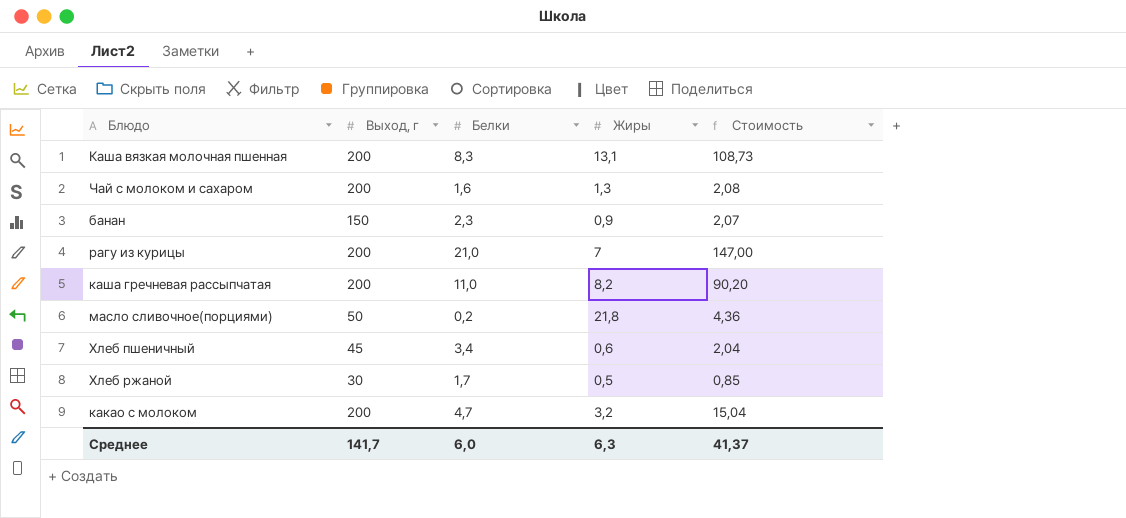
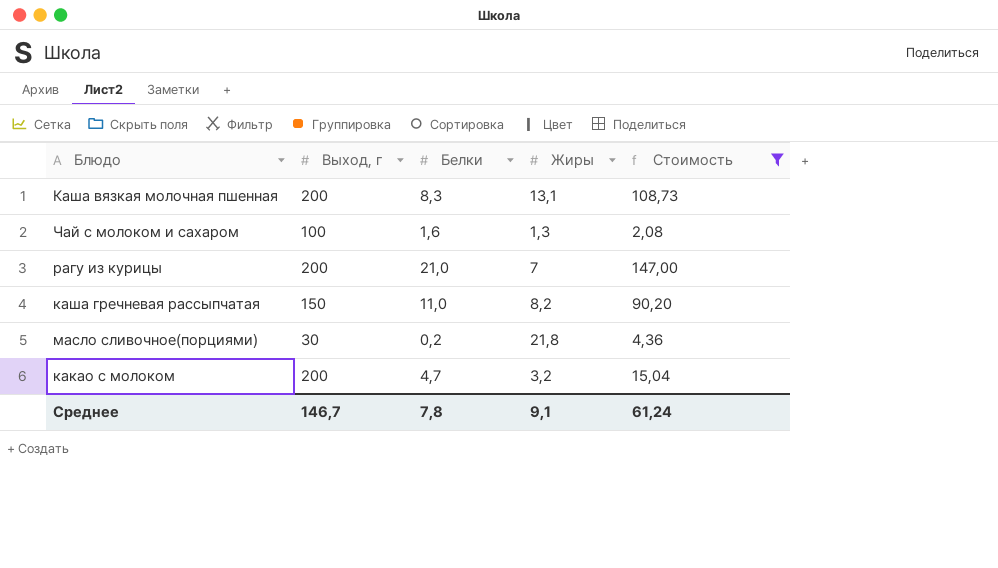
filter: none -> Стоимость >= 2,08
Чай с молоком и сахаром | Выход, г: 200 -> 100
каша гречневая рассыпчатая | Выход, г: 200 -> 150
масло сливочное(порциями) | Выход, г: 50 -> 30
Среднее | Выход, г: 141,7 -> 146,7
Среднее | Белки: 6,0 -> 7,8
Среднее | Жиры: 6,3 -> 9,1
Среднее | Стоимость: 41,37 -> 61,24

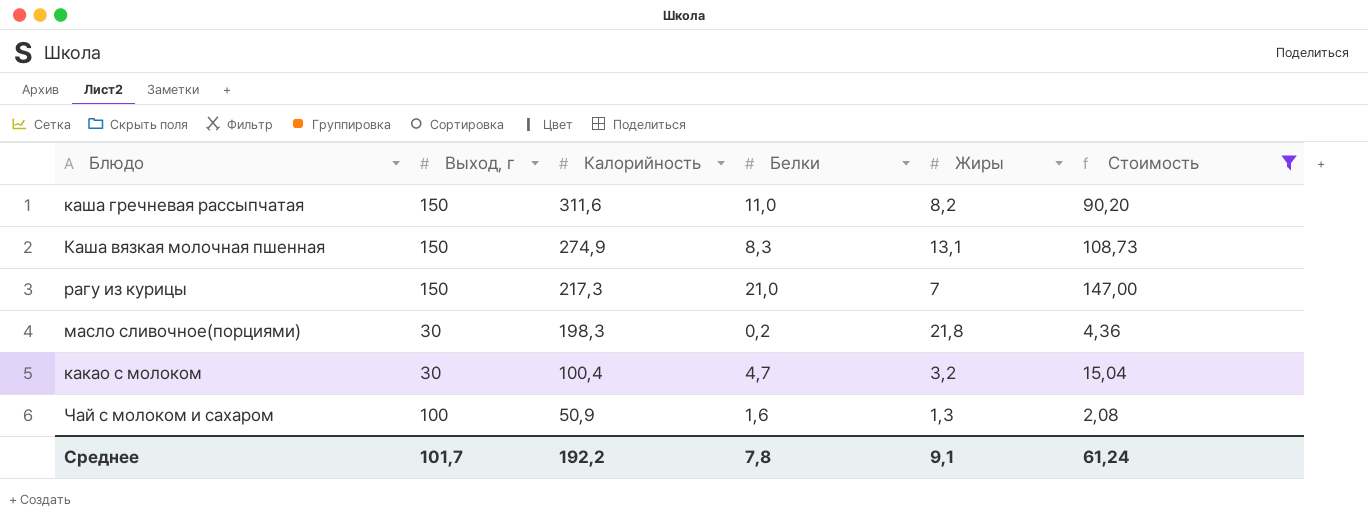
row order: none -> Калорийность descending
column Калорийность | position: none -> 3
Каша вязкая молочная пшенная | Выход, г: 200 -> 150
рагу из курицы | Выход, г: 200 -> 150
какао с молоком | Выход, г: 200 -> 30
Среднее | Выход, г: 146,7 -> 101,7

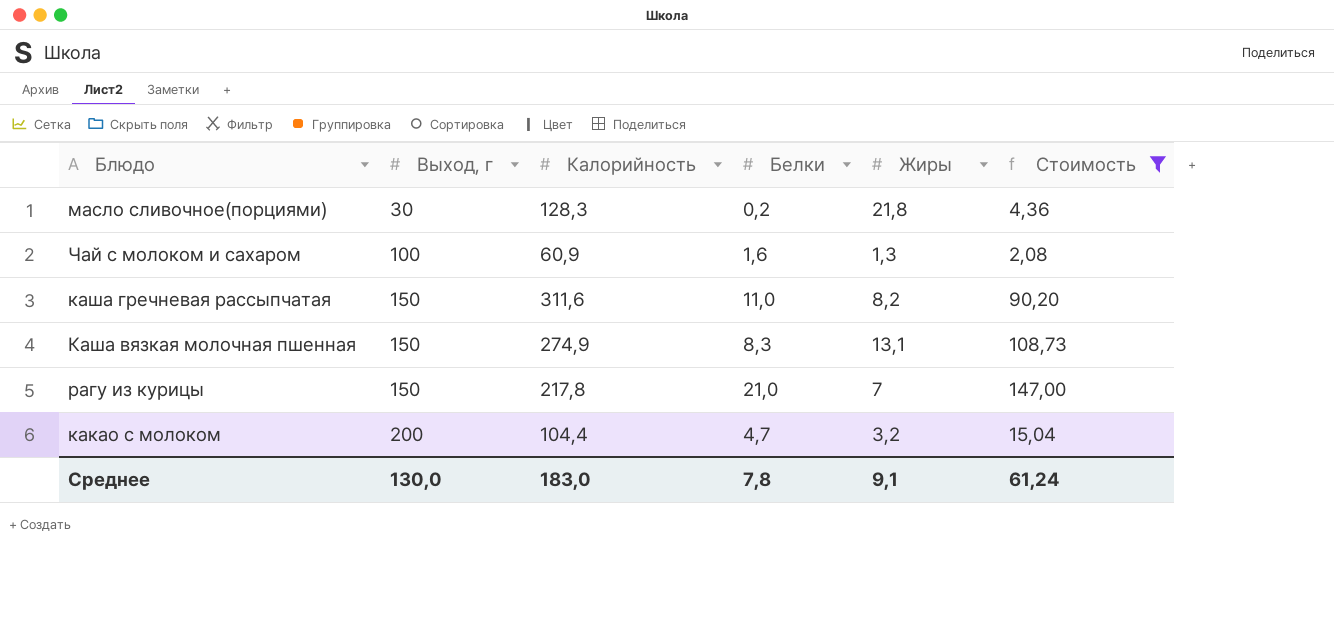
row order: Калорийность descending -> Выход, г ascending
масло сливочное(порциями) | Калорийность: 198,3 -> 128,3
Чай с молоком и сахаром | Калорийность: 50,9 -> 60,9
рагу из курицы | Калорийность: 217,3 -> 217,8
какао с молоком | Выход, г: 30 -> 200
какао с молоком | Калорийность: 100,4 -> 104,4
Среднее | Выход, г: 101,7 -> 130,0
Среднее | Калорийность: 192,2 -> 183,0

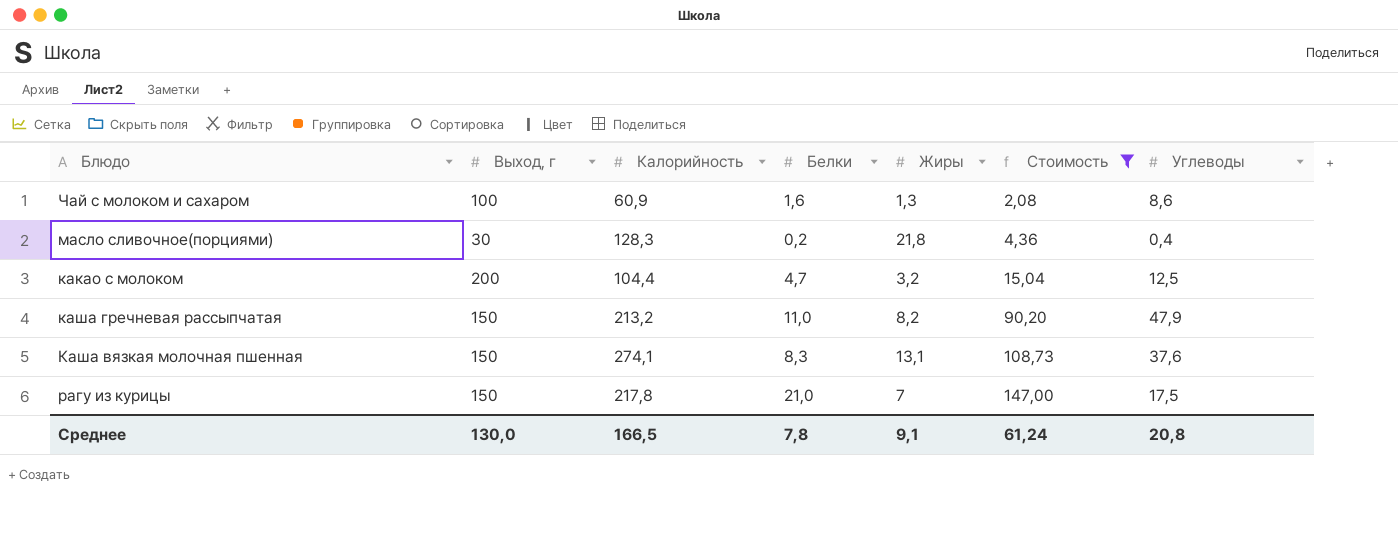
row order: Выход, г ascending -> Стоимость ascending
column Углеводы | position: none -> 7
каша гречневая рассыпчатая | Калорийность: 311,6 -> 213,2
Каша вязкая молочная пшенная | Калорийность: 274,9 -> 274,1
Среднее | Калорийность: 183,0 -> 166,5

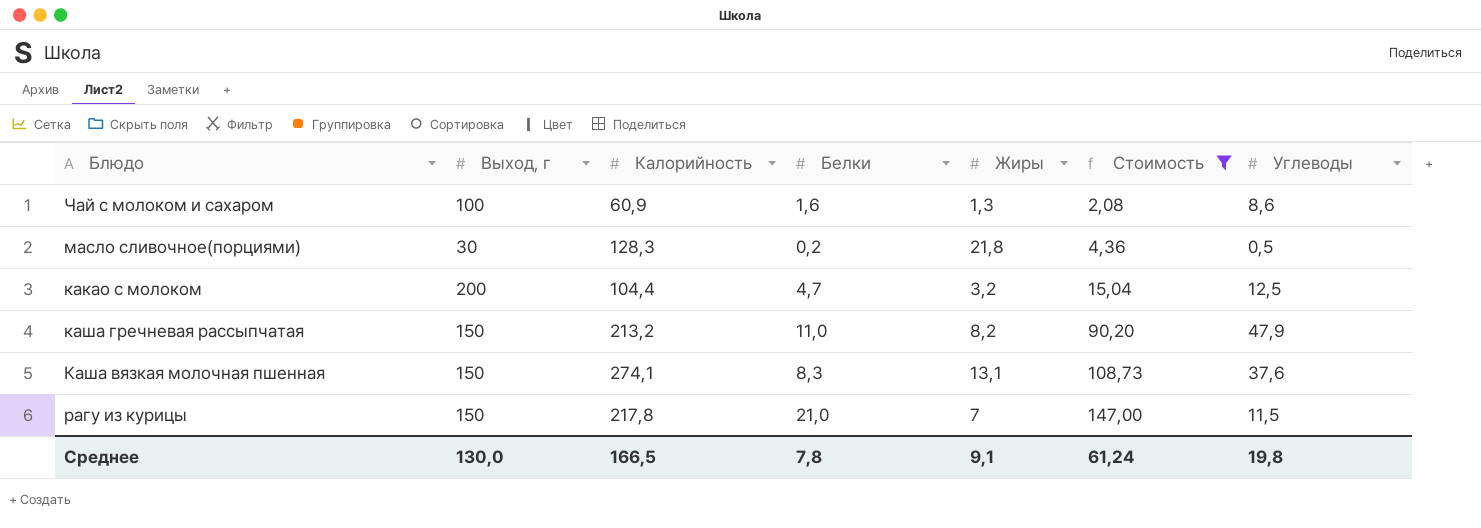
масло сливочное(порциями) | Углеводы: 0,4 -> 0,5
рагу из курицы | Углеводы: 17,5 -> 11,5
Среднее | Углеводы: 20,8 -> 19,8

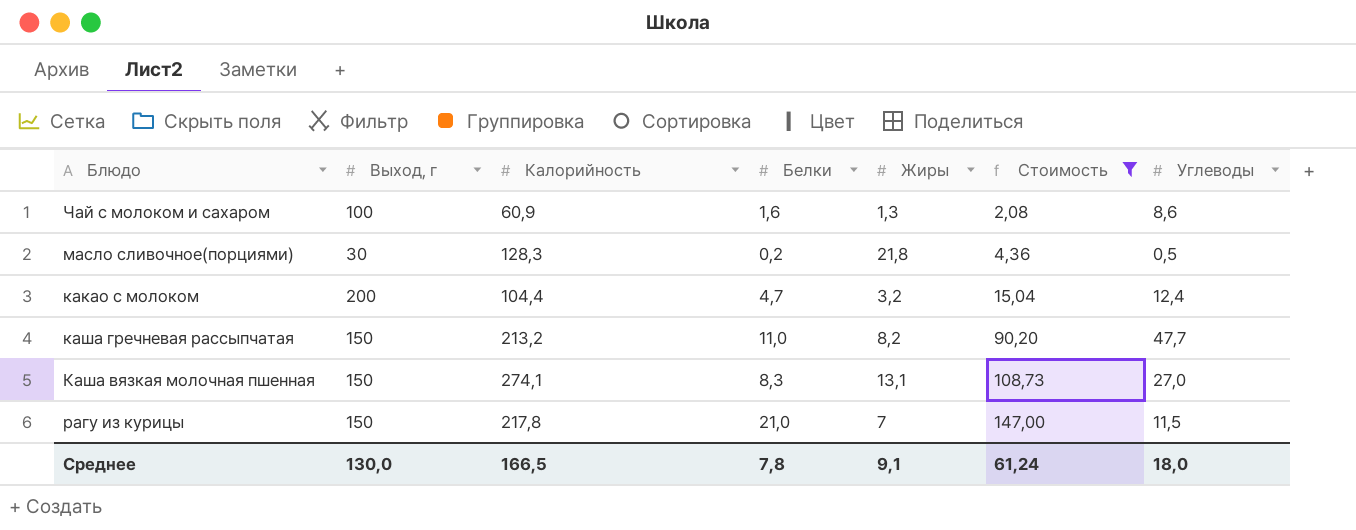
какао с молоком | Углеводы: 12,5 -> 12,4
каша гречневая рассыпчатая | Углеводы: 47,9 -> 47,7
Каша вязкая молочная пшенная | Углеводы: 37,6 -> 27,0
Среднее | Углеводы: 19,8 -> 18,0

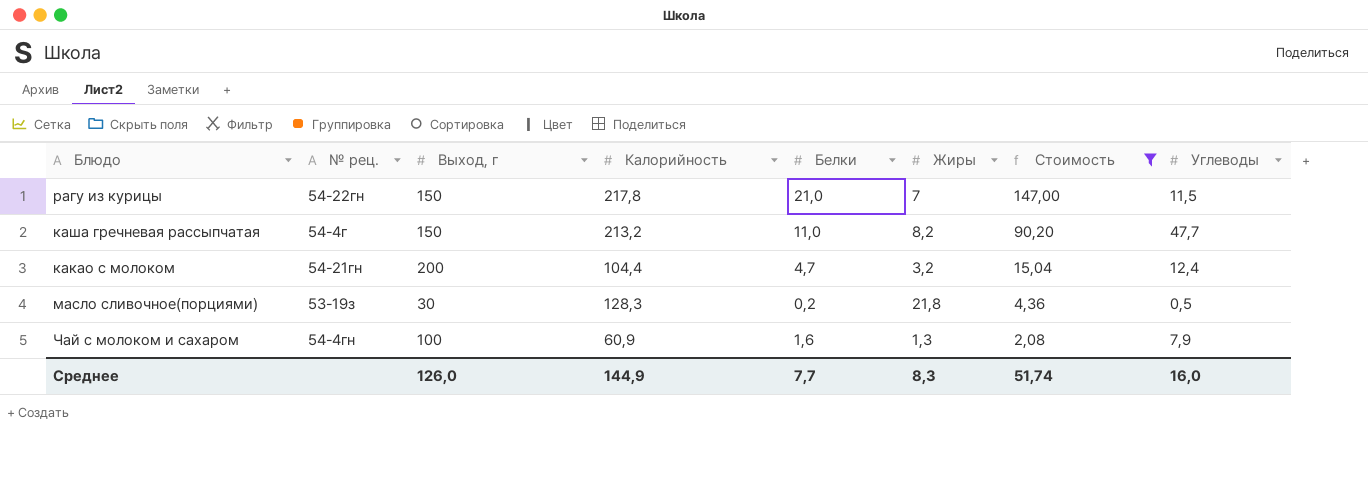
row order: Стоимость ascending -> Стоимость descending
column № рец. | position: none -> 2
row Каша вязкая молочная пшенная: 150 | 274,1 | 8,3 | 13,1 | 108,73 | 27,0 -> none
Чай с молоком и сахаром | Углеводы: 8,6 -> 7,9
Среднее | Выход, г: 130,0 -> 126,0
Среднее | Калорийность: 166,5 -> 144,9
Среднее | Белки: 7,8 -> 7,7
Среднее | Жиры: 9,1 -> 8,3
Среднее | Стоимость: 61,24 -> 51,74
Среднее | Углеводы: 18,0 -> 16,0

